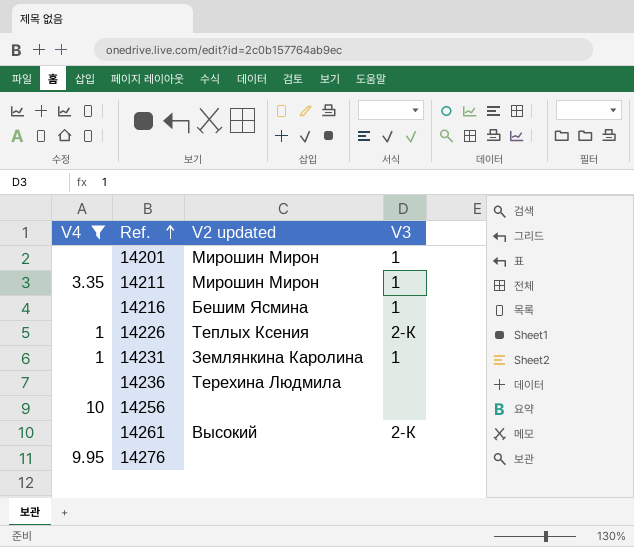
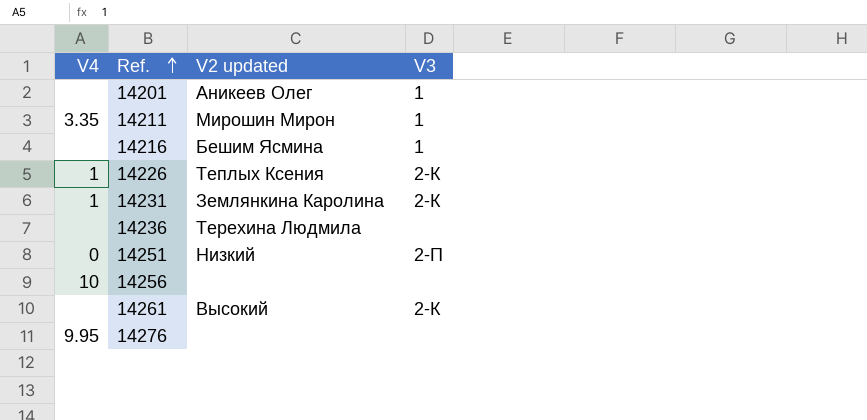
filter: V4 != 0 -> none
14201 | V2 updated: Мирошин Мирон -> Аникеев Олег
14231 | V3: 1 -> 2-К

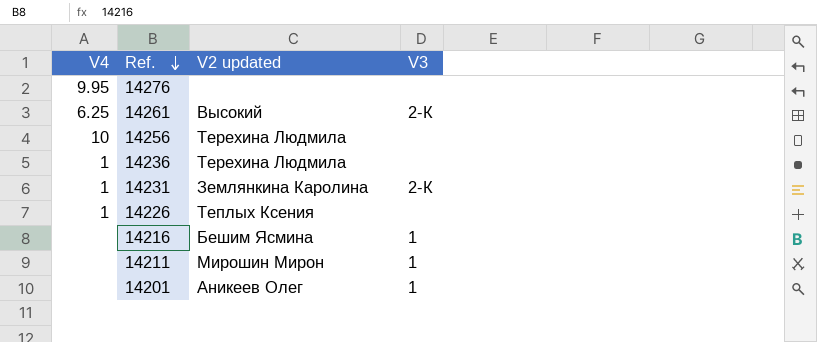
row order: Ref. ascending -> Ref. descending
row 14251: 0 | Низкий | 2-П -> none
14261 | V4: none -> 6.25
14256 | V2 updated: none -> Терехина Людмила
14236 | V4: none -> 1
14226 | V3: 2-К -> none
14211 | V4: 3.35 -> none

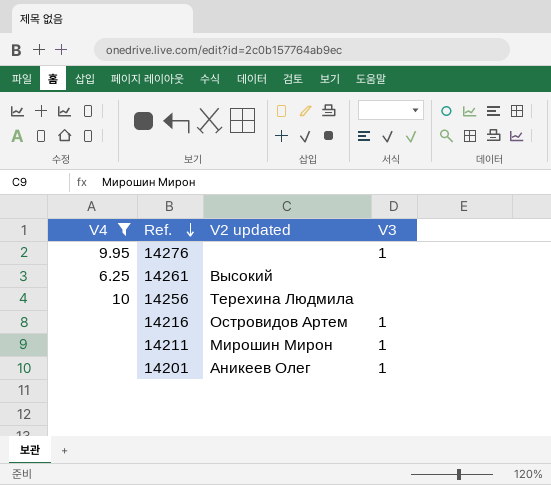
filter: none -> V4 != 1
14276 | V3: none -> 1
14261 | V3: 2-К -> none
14216 | V2 updated: Бешим Ясмина -> Островидов Артем

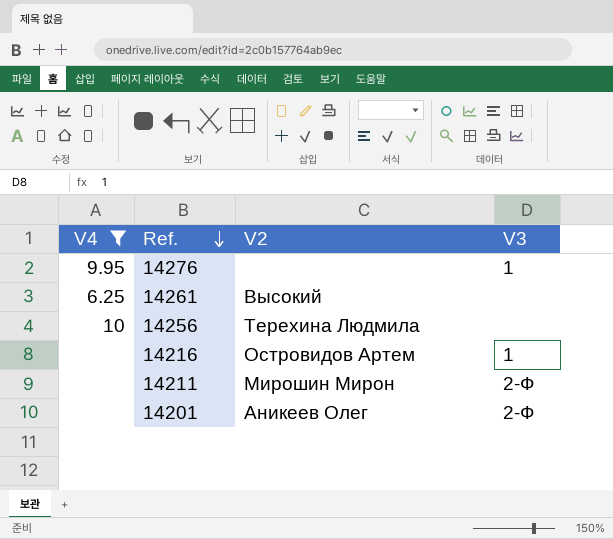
column name: V2 updated -> V2
14211 | V3: 1 -> 2-Ф
14201 | V3: 1 -> 2-Ф

